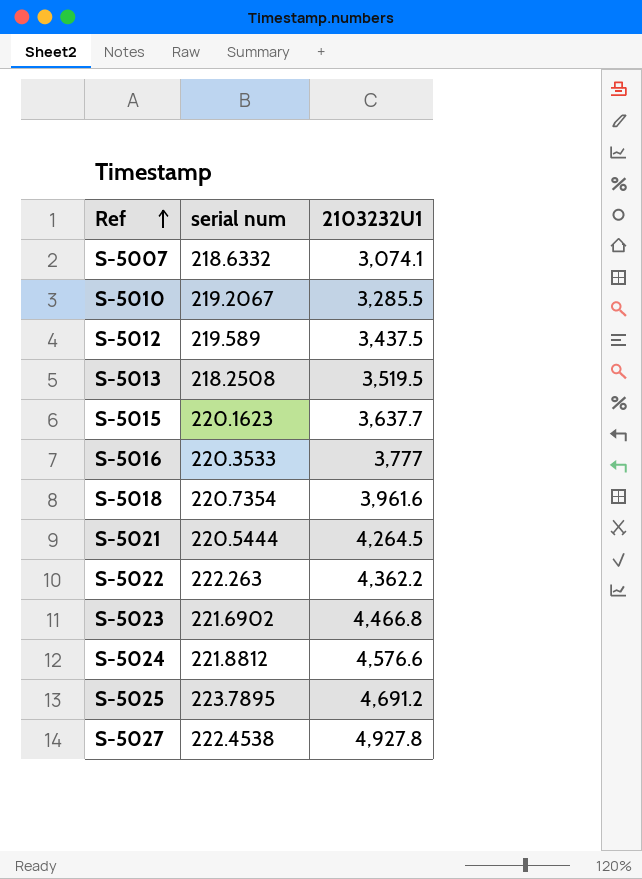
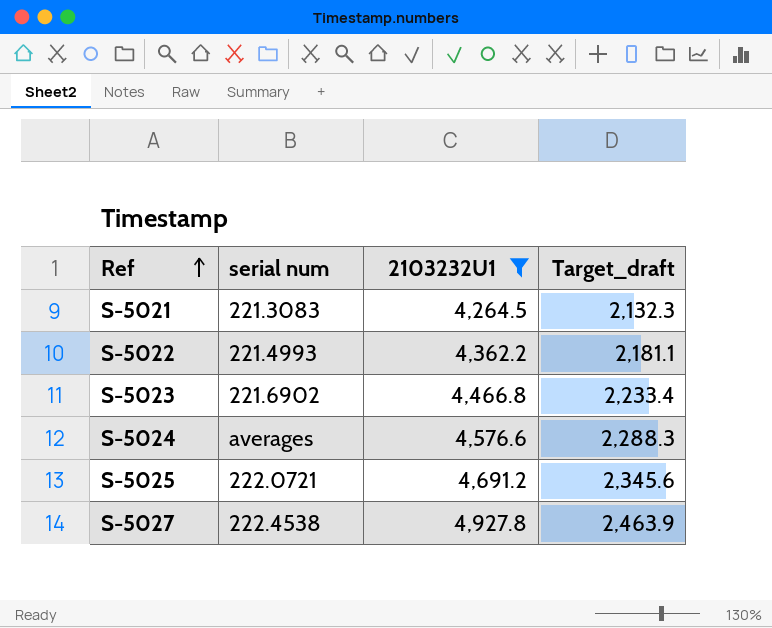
filter: none -> 2103232U1 >= 4,264.5
column Target_draft | formula: none -> [2103232U1] * 0.5
S-5021 | serial num: 220.5444 -> 221.3083
S-5022 | serial num: 222.263 -> 221.4993
S-5024 | serial num: 221.8812 -> averages
S-5025 | serial num: 223.7895 -> 222.0721

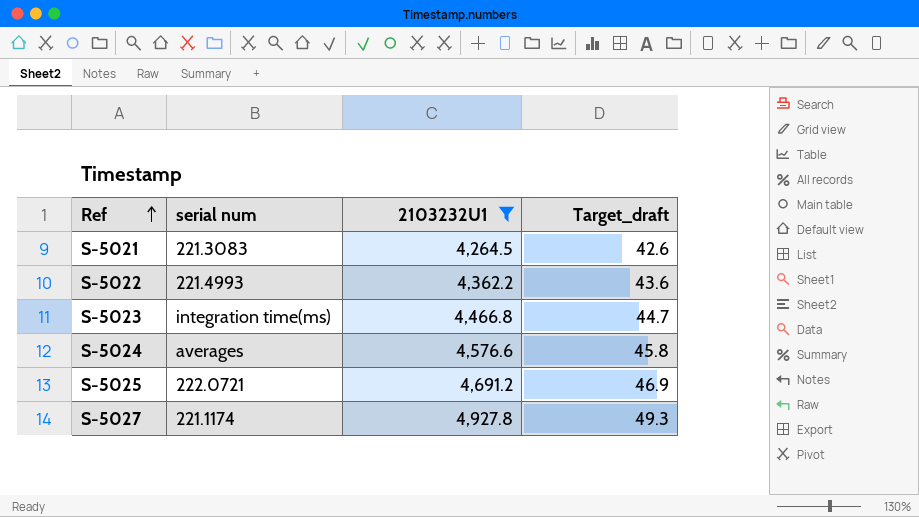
column Target_draft | formula: [2103232U1] * 0.5 -> [2103232U1] * 0.01
S-5023 | serial num: 221.6902 -> integration time(ms)
S-5027 | serial num: 222.4538 -> 221.1174

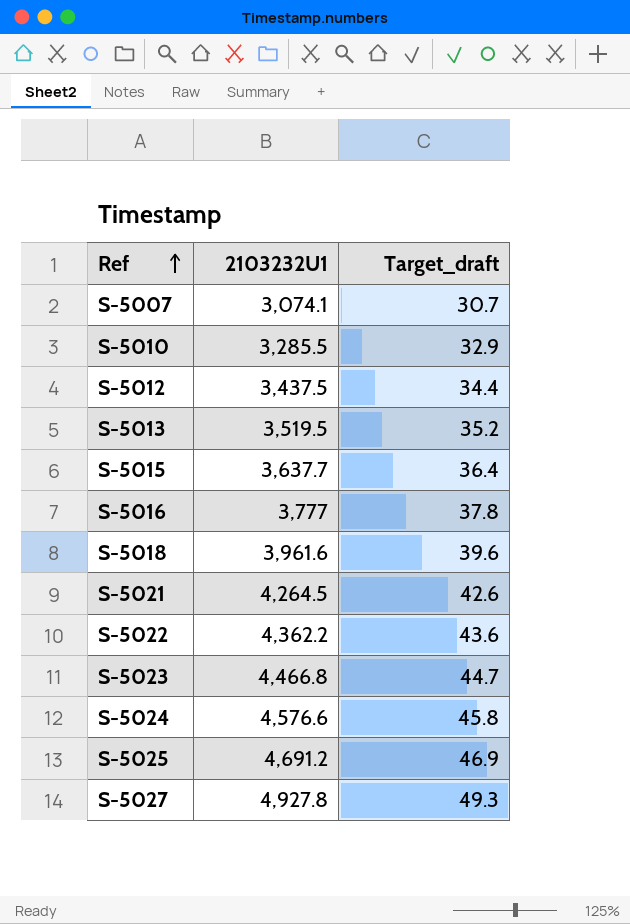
filter: 2103232U1 >= 4,264.5 -> none
column serial num | position: 2 -> none

